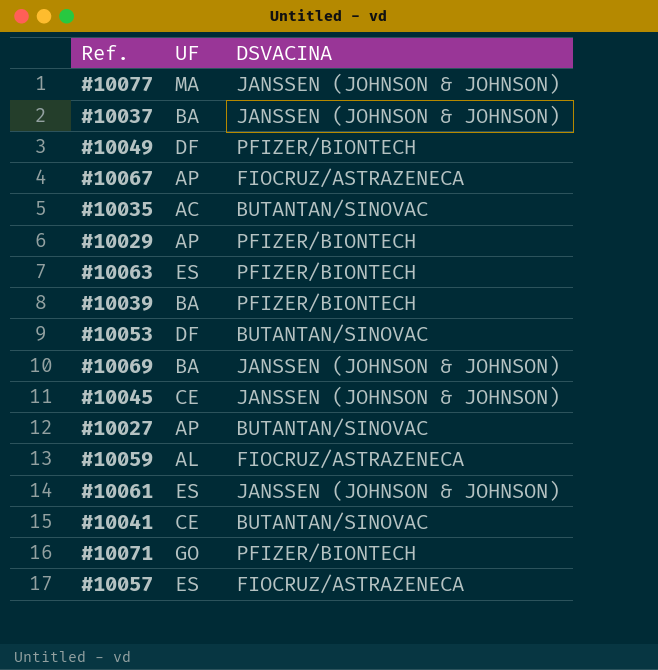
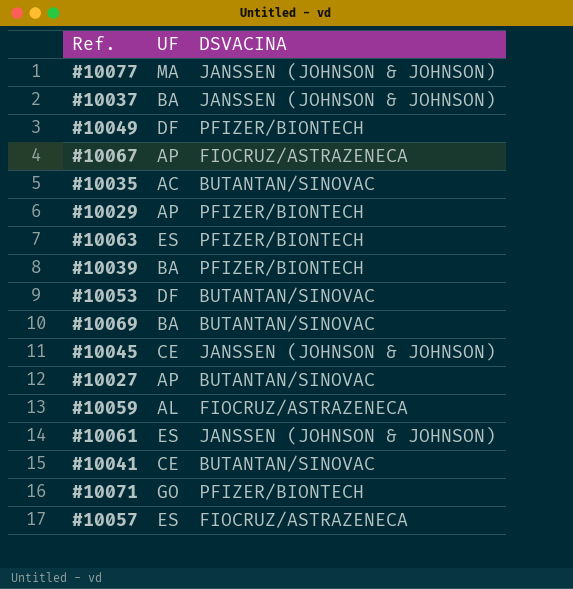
#10069 | DSVACINA: JANSSEN (JOHNSON & JOHNSON) -> BUTANTAN/SINOVAC

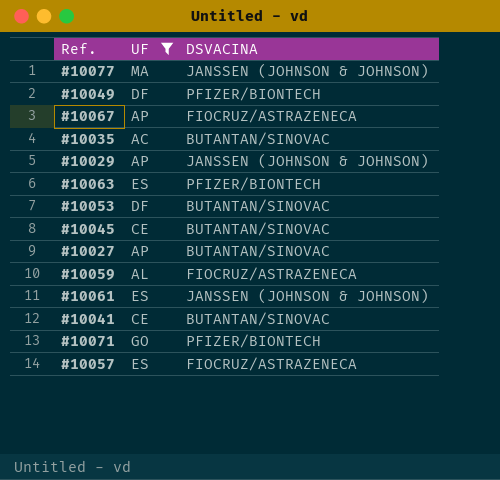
filter: none -> UF != BA
#10029 | DSVACINA: PFIZER/BIONTECH -> JANSSEN (JOHNSON & JOHNSON)
#10045 | DSVACINA: JANSSEN (JOHNSON & JOHNSON) -> BUTANTAN/SINOVAC

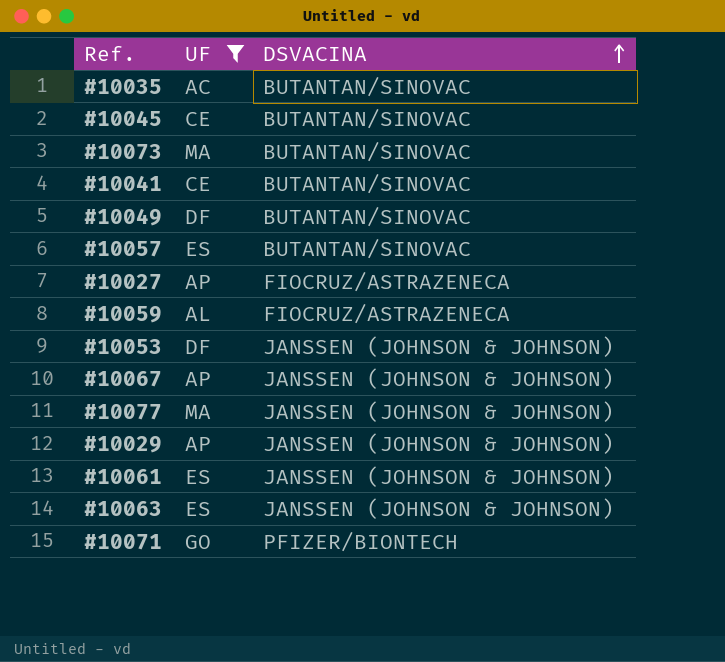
row order: none -> DSVACINA ascending
row #10073: none -> MA | BUTANTAN/SINOVAC
#10049 | DSVACINA: PFIZER/BIONTECH -> BUTANTAN/SINOVAC
#10057 | DSVACINA: FIOCRUZ/ASTRAZENECA -> BUTANTAN/SINOVAC
#10027 | DSVACINA: BUTANTAN/SINOVAC -> FIOCRUZ/ASTRAZENECA
#10053 | DSVACINA: BUTANTAN/SINOVAC -> JANSSEN (JOHNSON & JOHNSON)
#10067 | DSVACINA: FIOCRUZ/ASTRAZENECA -> JANSSEN (JOHNSON & JOHNSON)
#10063 | DSVACINA: PFIZER/BIONTECH -> JANSSEN (JOHNSON & JOHNSON)

